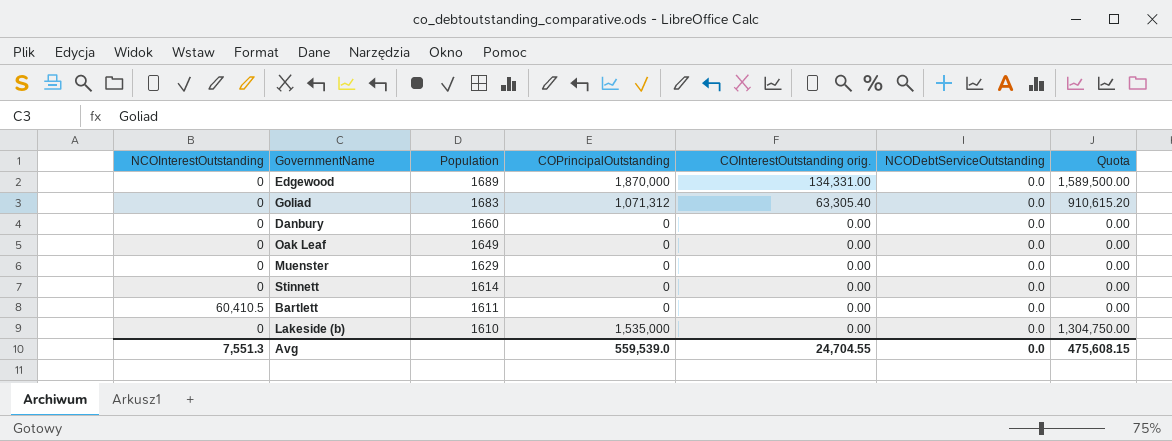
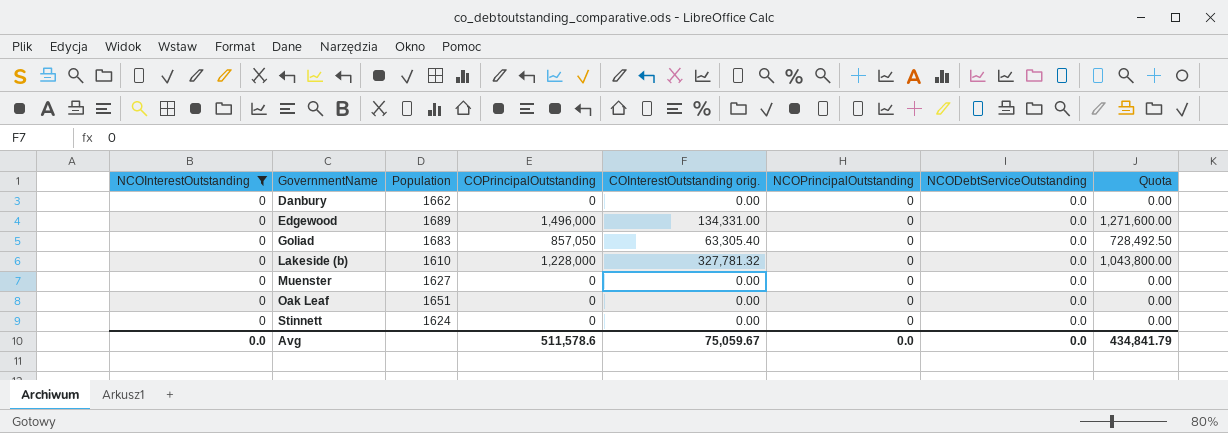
filter: none -> NCOInterestOutstanding = 0
row order: Population descending -> GovernmentName ascending
column NCOPrincipalOutstanding | position: none -> 6
Danbury | Population: 1660 -> 1662
Edgewood | COPrincipalOutstanding: 1,870,000 -> 1,496,000
Edgewood | Quota: 1,589,500.00 -> 1,271,600.00
Goliad | COPrincipalOutstanding: 1,071,312 -> 857,050
Goliad | Quota: 910,615.20 -> 728,492.50
Lakeside (b) | COPrincipalOutstanding: 1,535,000 -> 1,228,000
Lakeside (b) | COInterestOutstanding orig.: 0.00 -> 327,781.32
Lakeside (b) | Quota: 1,304,750.00 -> 1,043,800.00
Muenster | Population: 1629 -> 1627
Oak Leaf | Population: 1649 -> 1651
Stinnett | Population: 1614 -> 1624
Avg | NCOInterestOutstanding: 7,551.3 -> 0.0
Avg | COPrincipalOutstanding: 559,539.0 -> 511,578.6
Avg | COInterestOutstanding orig.: 24,704.55 -> 75,059.67
Avg | Quota: 475,608.15 -> 434,841.79

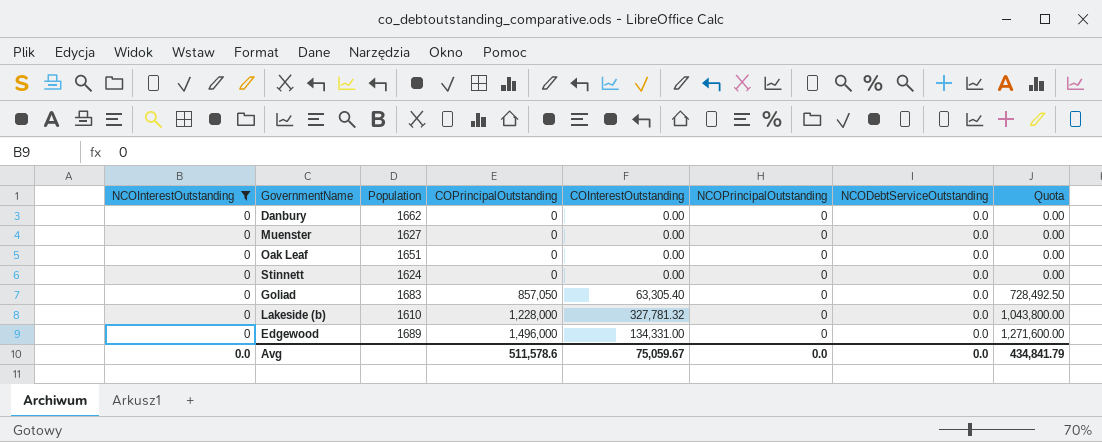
row order: GovernmentName ascending -> COPrincipalOutstanding ascending
column name: COInterestOutstanding orig. -> COInterestOutstanding

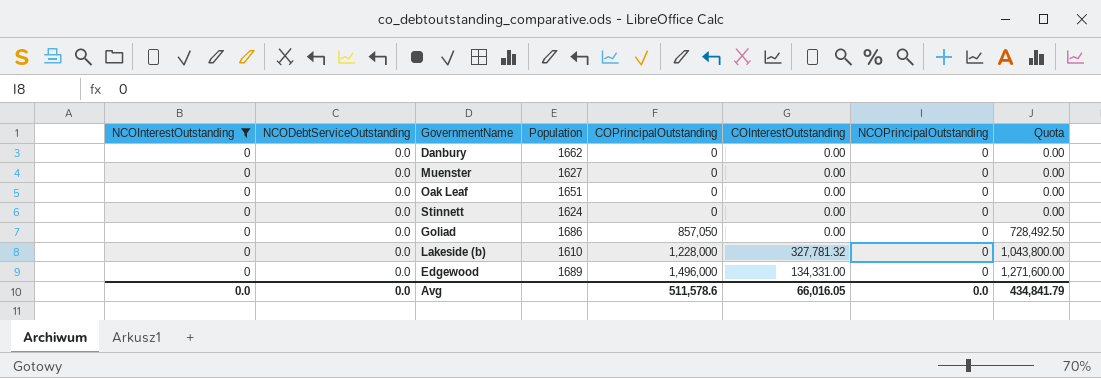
column NCODebtServiceOutstanding | position: 7 -> 2
Goliad | Population: 1683 -> 1686
Goliad | COInterestOutstanding: 63,305.40 -> 0.00
Avg | COInterestOutstanding: 75,059.67 -> 66,016.05

